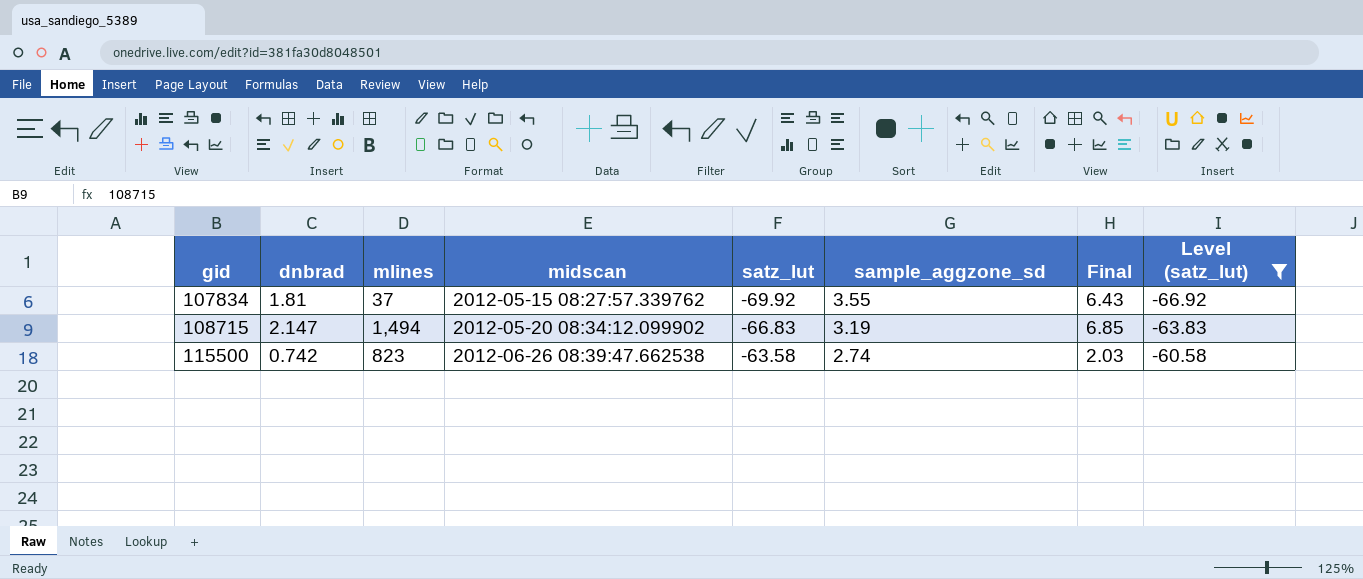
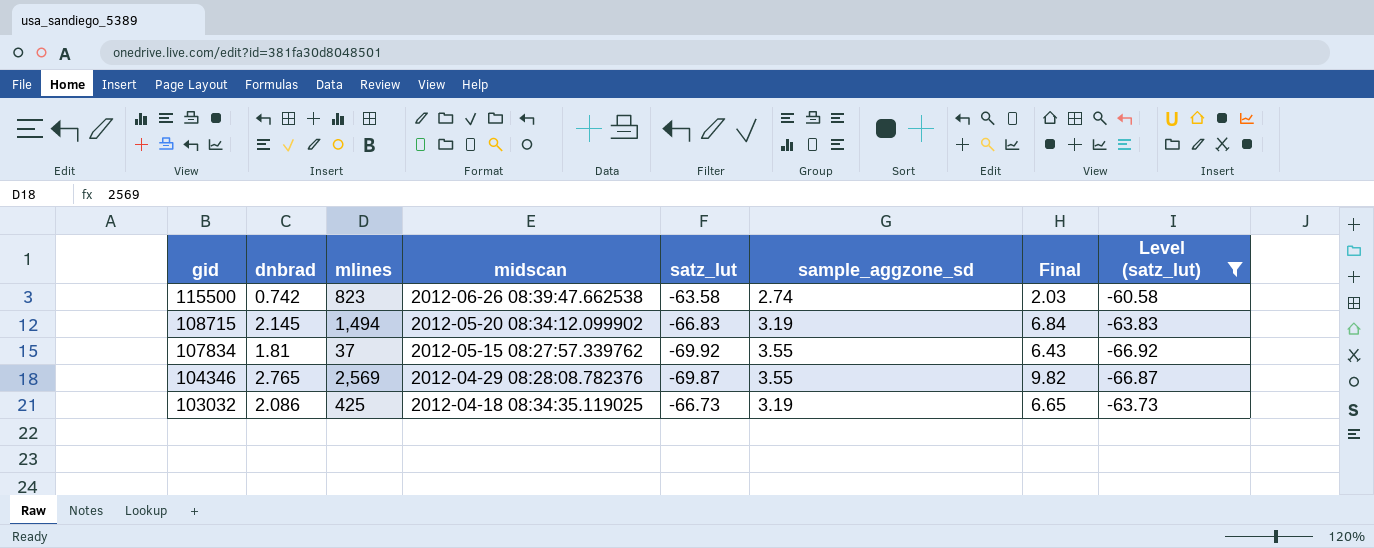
row order: gid ascending -> gid descending
108715 | dnbrad: 2.147 -> 2.145
108715 | Final: 6.85 -> 6.84
row 104346: none -> 2.765 | 2,569 | 2012-04-29 08:28:08.782376 | -69.87 | 3.55 | 9.82 | -66.87
row 103032: none -> 2.086 | 425 | 2012-04-18 08:34:35.119025 | -66.73 | 3.19 | 6.65 | -63.73

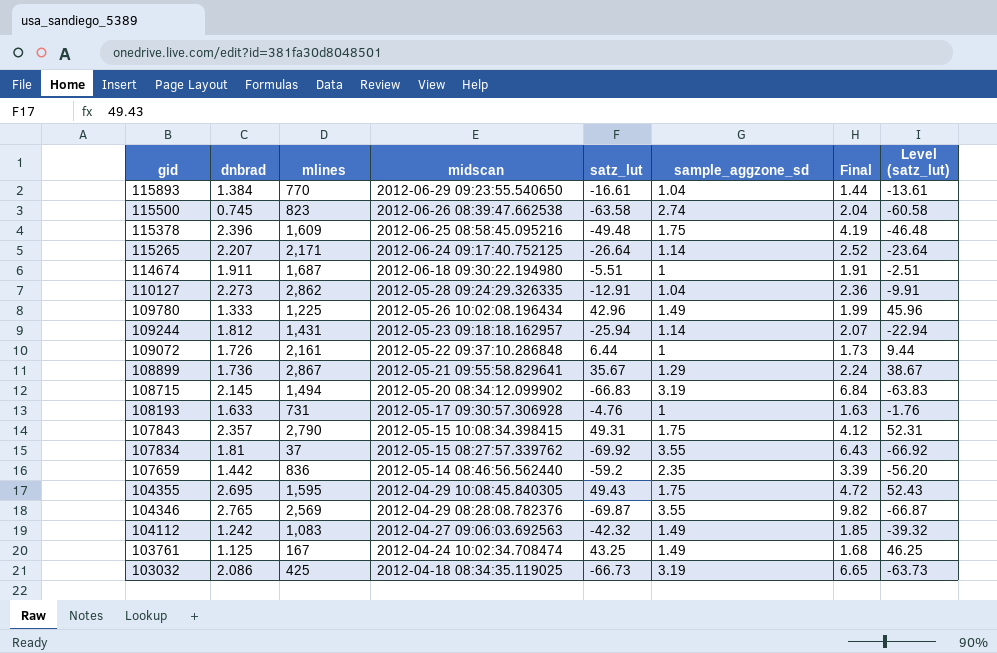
filter: Level (satz_lut) <= -60.58 -> none
115500 | dnbrad: 0.742 -> 0.745
115500 | Final: 2.03 -> 2.04

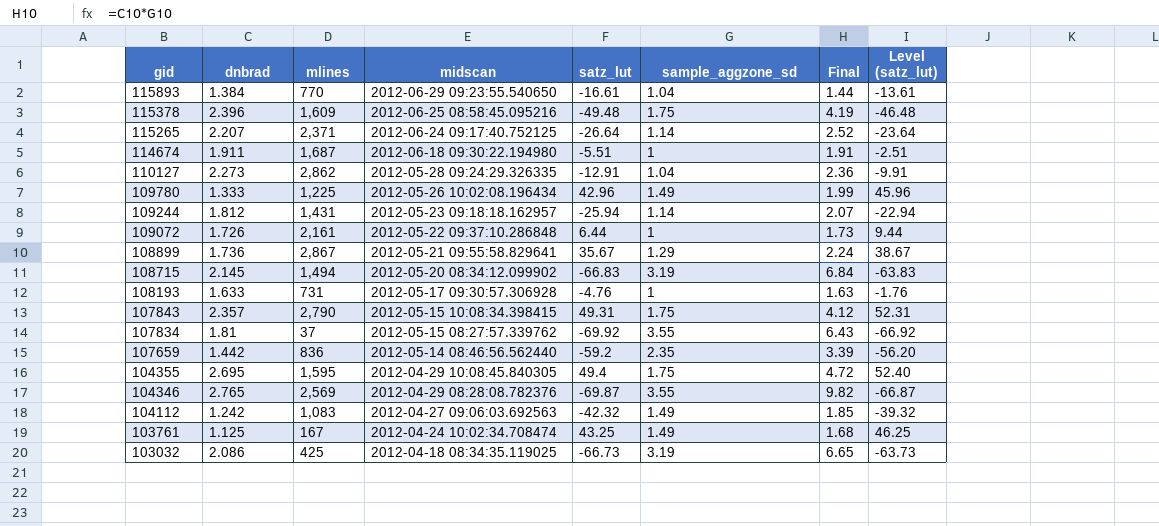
row 115500: 0.745 | 823 | 2012-06-26 08:39:47.662538 | -63.58 | 2.74 | 2.04 | -60.58 -> none
115265 | mlines: 2,171 -> 2,371
104355 | satz_lut: 49.43 -> 49.4
104355 | Level (satz_lut): 52.43 -> 52.40

